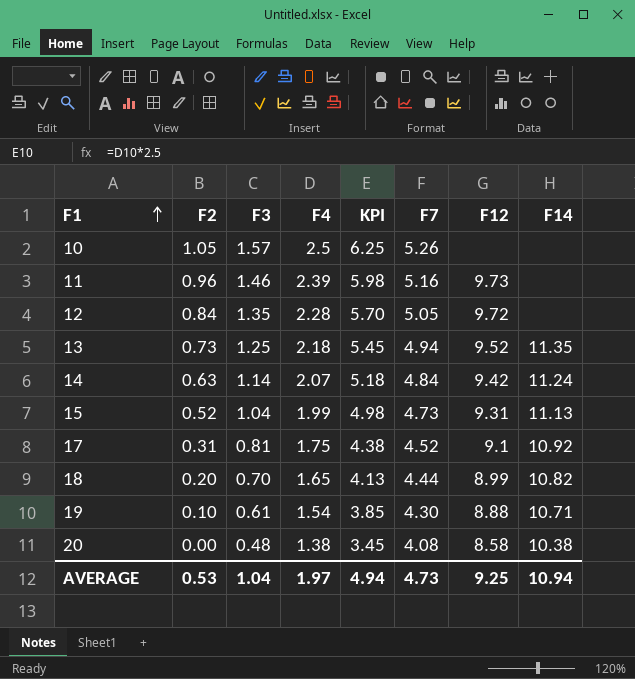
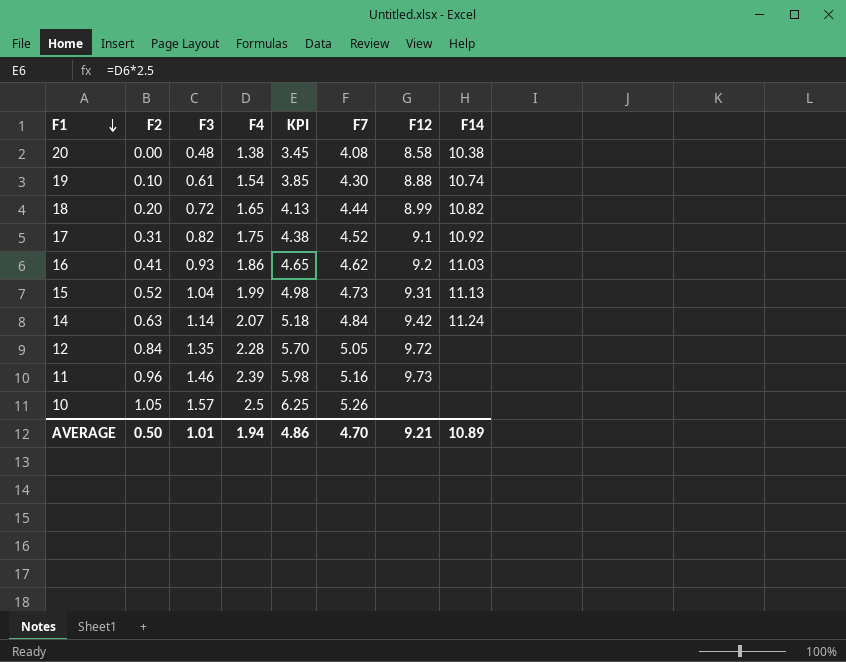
row order: F1 ascending -> F1 descending
row 13: 0.73 | 1.25 | 2.18 | 5.45 | 4.94 | 9.52 | 11.35 -> none
19 | F14: 10.71 -> 10.74
18 | F3: 0.70 -> 0.72
17 | F3: 0.81 -> 0.82
row 16: none -> 0.41 | 0.93 | 1.86 | 4.65 | 4.62 | 9.2 | 11.03
AVERAGE | F2: 0.53 -> 0.50
AVERAGE | F3: 1.04 -> 1.01
AVERAGE | F4: 1.97 -> 1.94
AVERAGE | KPI: 4.94 -> 4.86
AVERAGE | F7: 4.73 -> 4.70
AVERAGE | F12: 9.25 -> 9.21
AVERAGE | F14: 10.94 -> 10.89

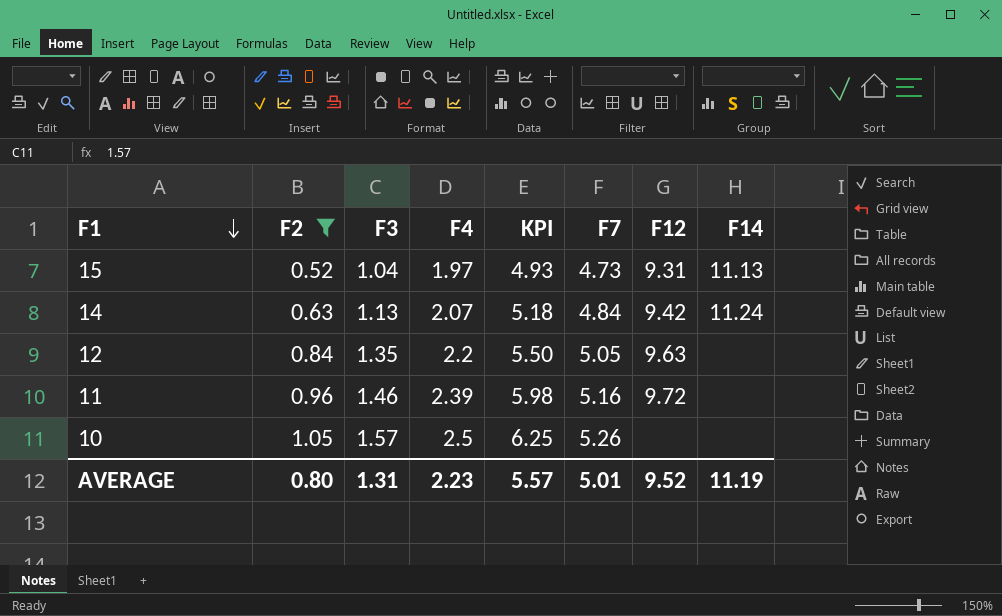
filter: none -> F2 >= 0.52
15 | F4: 1.99 -> 1.97
15 | KPI: 4.98 -> 4.93
14 | F3: 1.14 -> 1.13
12 | F4: 2.28 -> 2.2
12 | KPI: 5.70 -> 5.50
12 | F12: 9.72 -> 9.63
11 | F12: 9.73 -> 9.72
AVERAGE | F2: 0.50 -> 0.80
AVERAGE | F3: 1.01 -> 1.31
AVERAGE | F4: 1.94 -> 2.23
AVERAGE | KPI: 4.86 -> 5.57
AVERAGE | F7: 4.70 -> 5.01
AVERAGE | F12: 9.21 -> 9.52
AVERAGE | F14: 10.89 -> 11.19

